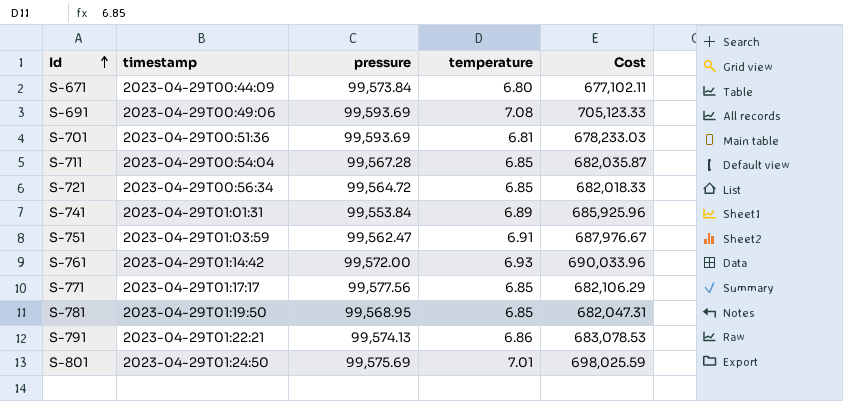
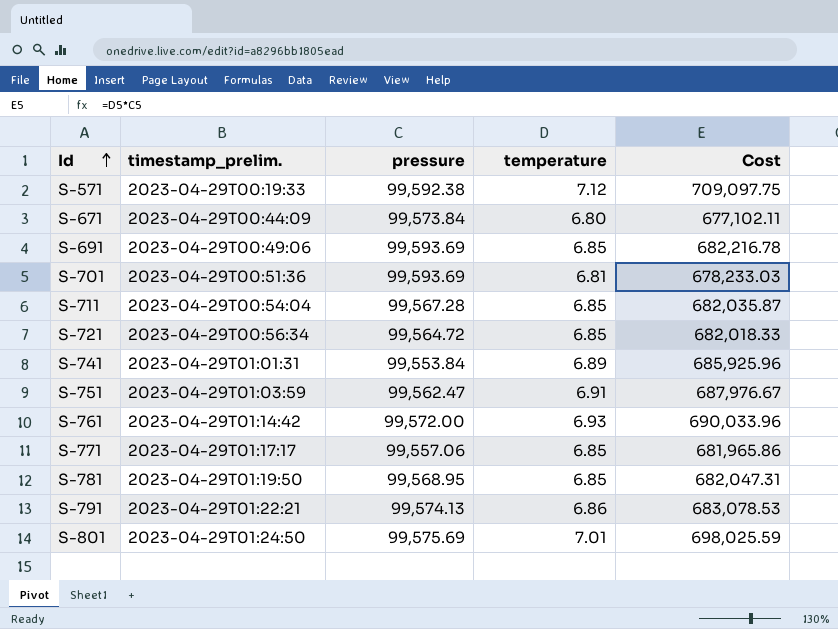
column name: timestamp -> timestamp_prelim.
row S-571: none -> 2023-04-29T00:19:33 | 99,592.38 | 7.12 | 709,097.75
S-691 | temperature: 7.08 -> 6.85
S-691 | Cost: 705,123.33 -> 682,216.78
S-771 | pressure: 99,577.56 -> 99,557.06
S-771 | Cost: 682,106.29 -> 681,965.86

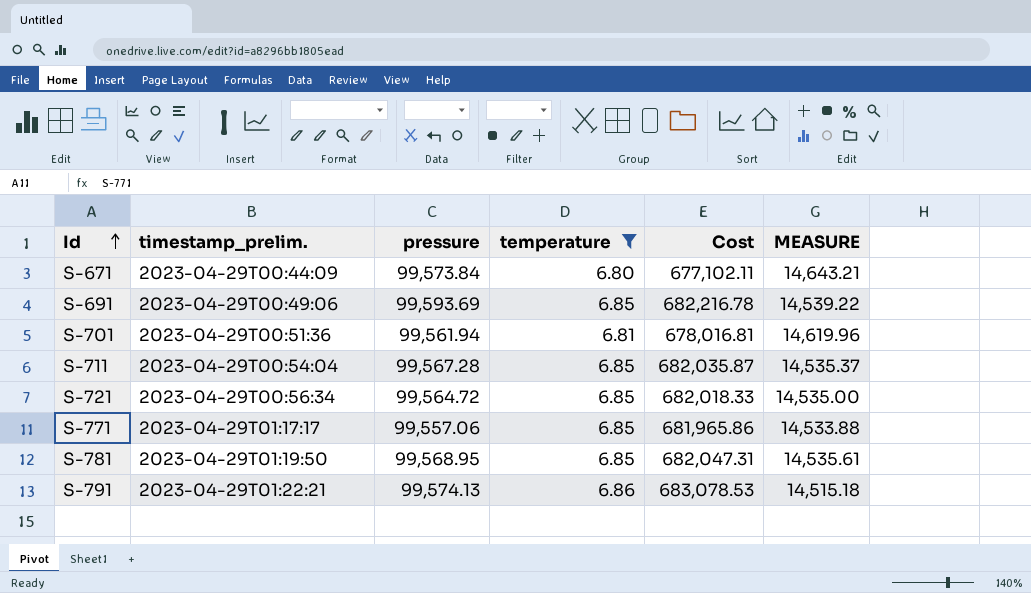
filter: none -> temperature <= 6.86
column MEASURE | formula: none -> [pressure] / [temperature]
S-701 | pressure: 99,593.69 -> 99,561.94
S-701 | Cost: 678,233.03 -> 678,016.81

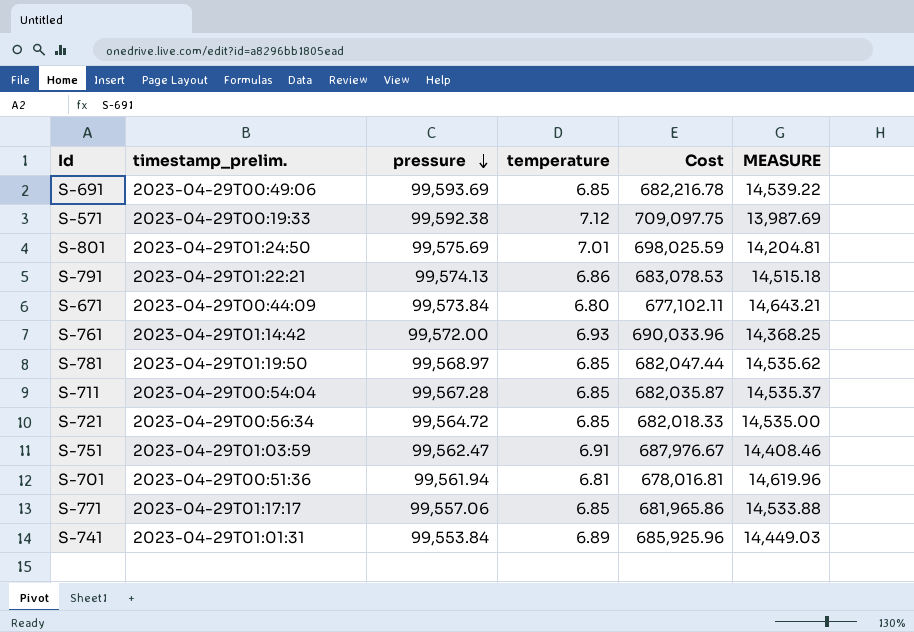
filter: temperature <= 6.86 -> none
row order: Id ascending -> pressure descending
S-781 | pressure: 99,568.95 -> 99,568.97
S-781 | Cost: 682,047.31 -> 682,047.44
S-781 | MEASURE: 14,535.61 -> 14,535.62

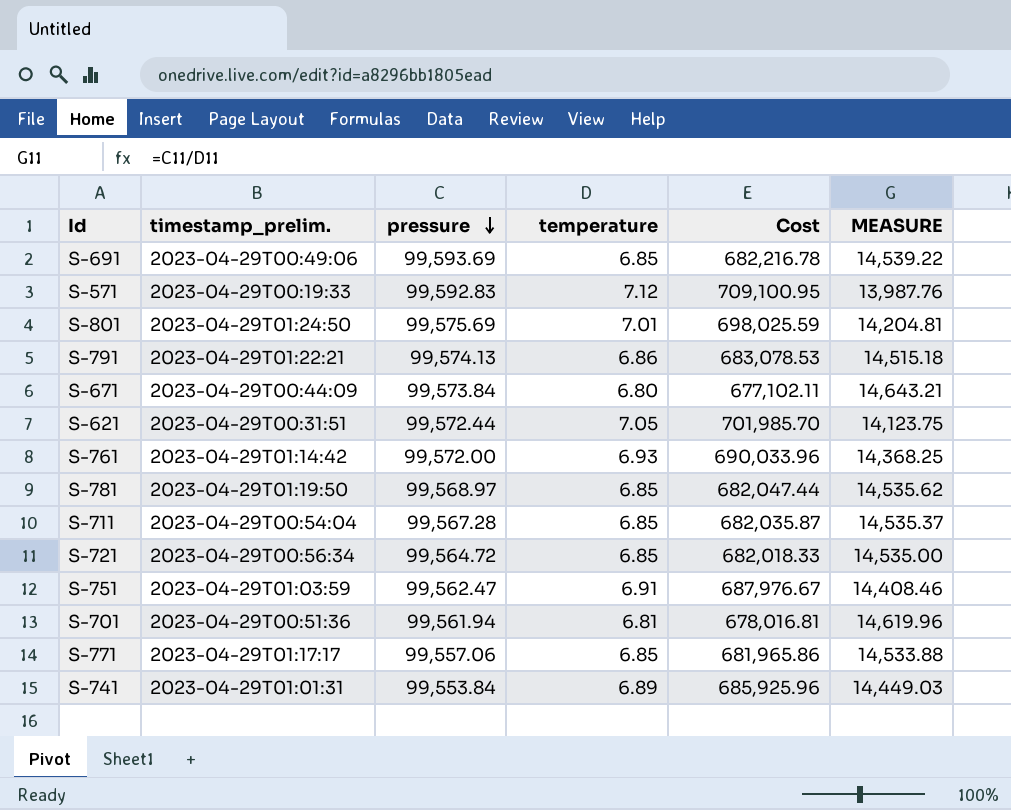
S-571 | pressure: 99,592.38 -> 99,592.83
S-571 | Cost: 709,097.75 -> 709,100.95
S-571 | MEASURE: 13,987.69 -> 13,987.76
row S-621: none -> 2023-04-29T00:31:51 | 99,572.44 | 7.05 | 701,985.70 | 14,123.75

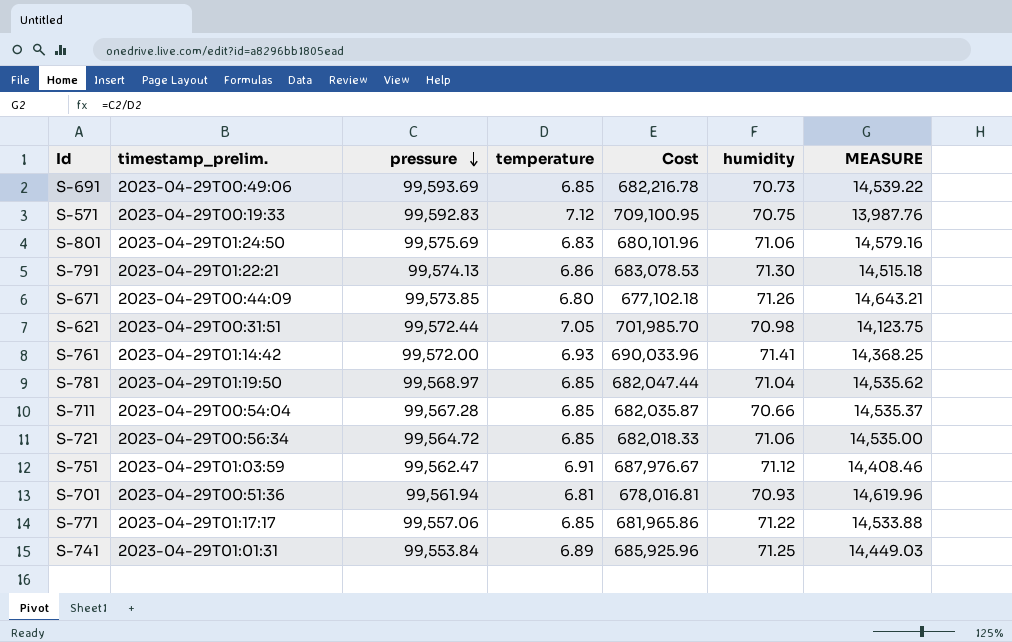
column humidity | position: none -> 6
S-801 | temperature: 7.01 -> 6.83
S-801 | Cost: 698,025.59 -> 680,101.96
S-801 | MEASURE: 14,204.81 -> 14,579.16
S-671 | pressure: 99,573.84 -> 99,573.85
S-671 | Cost: 677,102.11 -> 677,102.18

